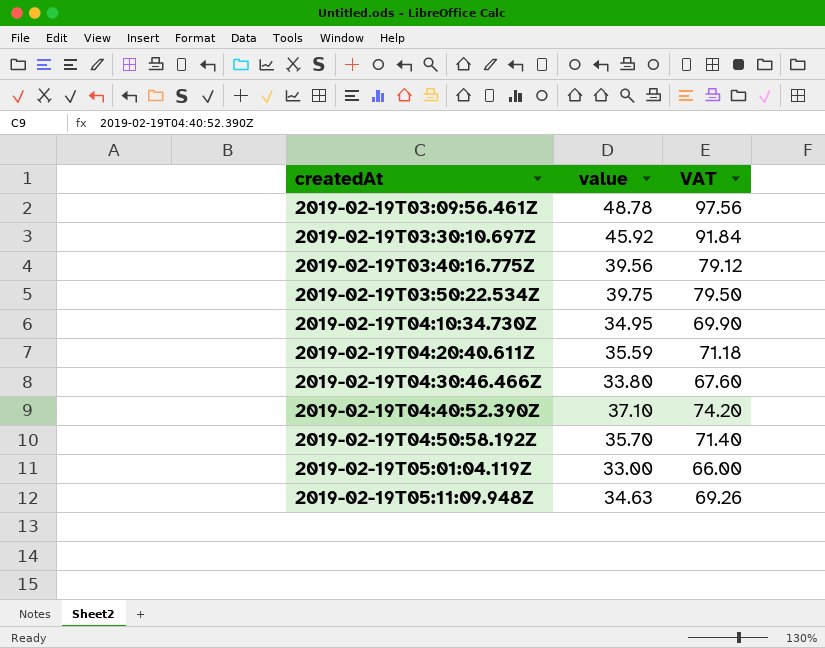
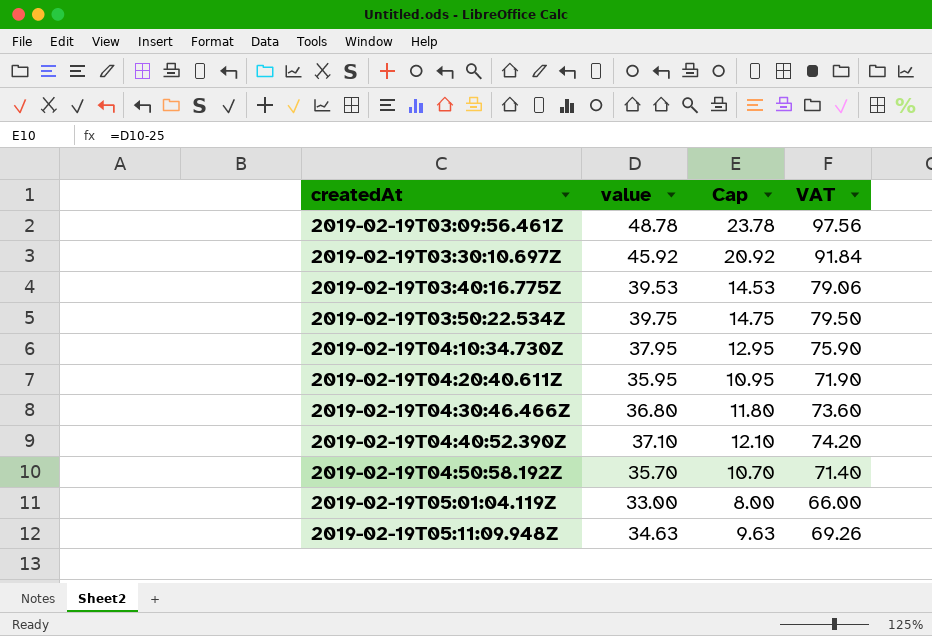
column Cap | formula: none -> [value] - 25
2019-02-19T03:40:16.775Z | value: 39.56 -> 39.53
2019-02-19T03:40:16.775Z | VAT: 79.12 -> 79.06
2019-02-19T04:10:34.730Z | value: 34.95 -> 37.95
2019-02-19T04:10:34.730Z | VAT: 69.90 -> 75.90
2019-02-19T04:20:40.611Z | value: 35.59 -> 35.95
2019-02-19T04:20:40.611Z | VAT: 71.18 -> 71.90
2019-02-19T04:30:46.466Z | value: 33.80 -> 36.80
2019-02-19T04:30:46.466Z | VAT: 67.60 -> 73.60

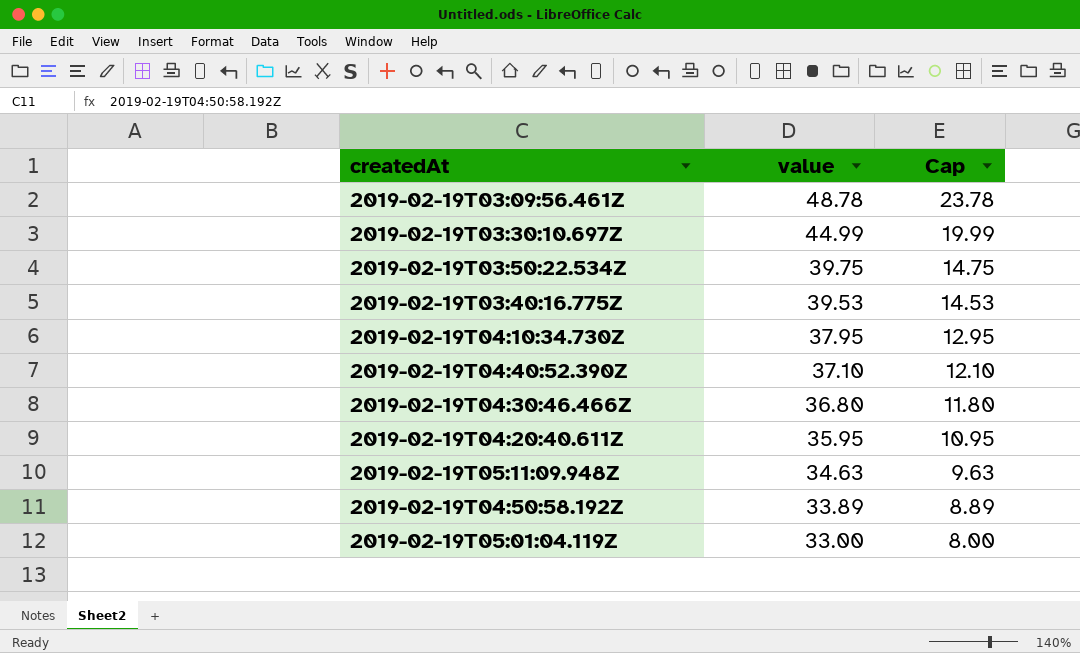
row order: createdAt ascending -> value descending
column VAT | formula: [value] * 2 -> none
2019-02-19T03:30:10.697Z | value: 45.92 -> 44.99
2019-02-19T03:30:10.697Z | Cap: 20.92 -> 19.99
2019-02-19T04:50:58.192Z | value: 35.70 -> 33.89
2019-02-19T04:50:58.192Z | Cap: 10.70 -> 8.89

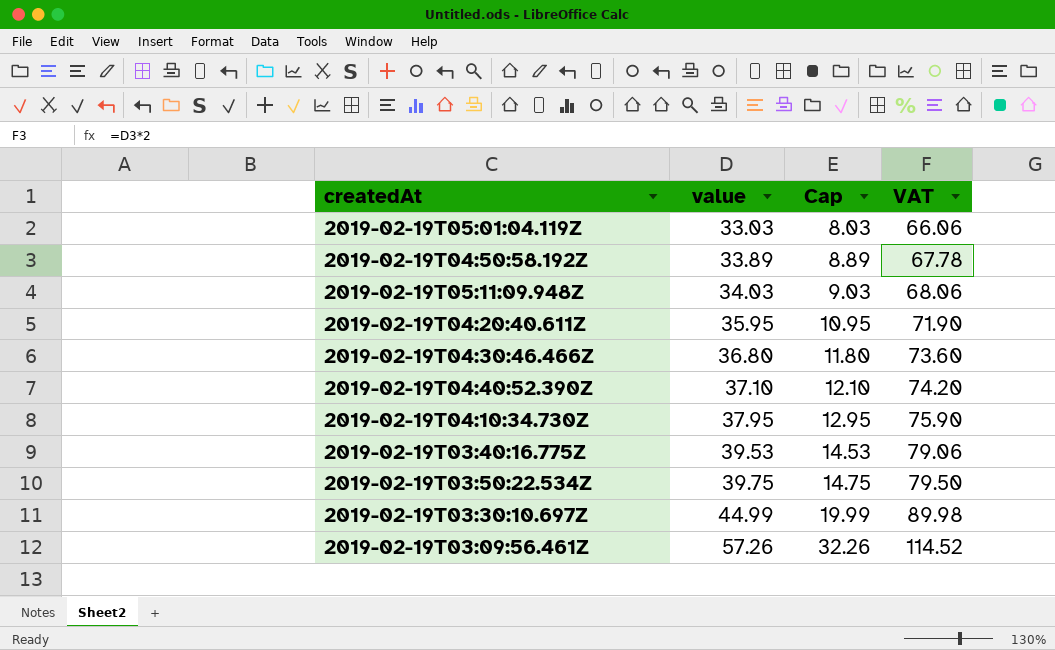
row order: value descending -> value ascending
column VAT | formula: none -> [value] * 2
2019-02-19T05:01:04.119Z | value: 33.00 -> 33.03
2019-02-19T05:01:04.119Z | Cap: 8.00 -> 8.03
2019-02-19T05:11:09.948Z | value: 34.63 -> 34.03
2019-02-19T05:11:09.948Z | Cap: 9.63 -> 9.03
2019-02-19T03:09:56.461Z | value: 48.78 -> 57.26
2019-02-19T03:09:56.461Z | Cap: 23.78 -> 32.26

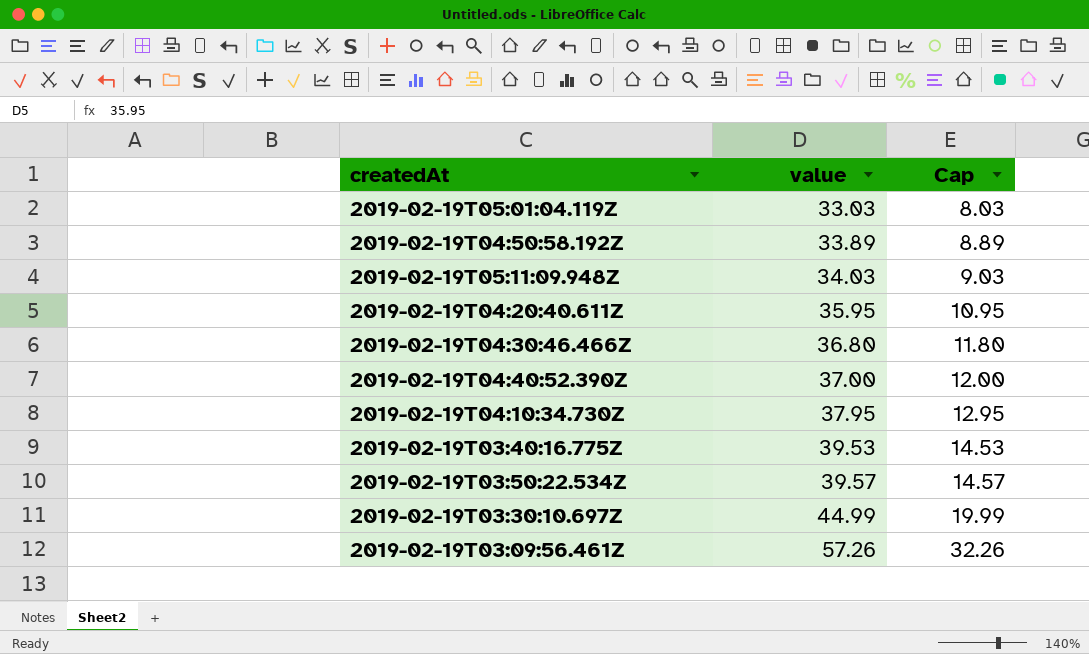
column VAT | formula: [value] * 2 -> none
2019-02-19T04:40:52.390Z | value: 37.10 -> 37.00
2019-02-19T04:40:52.390Z | Cap: 12.10 -> 12.00
2019-02-19T03:50:22.534Z | value: 39.75 -> 39.57
2019-02-19T03:50:22.534Z | Cap: 14.75 -> 14.57

